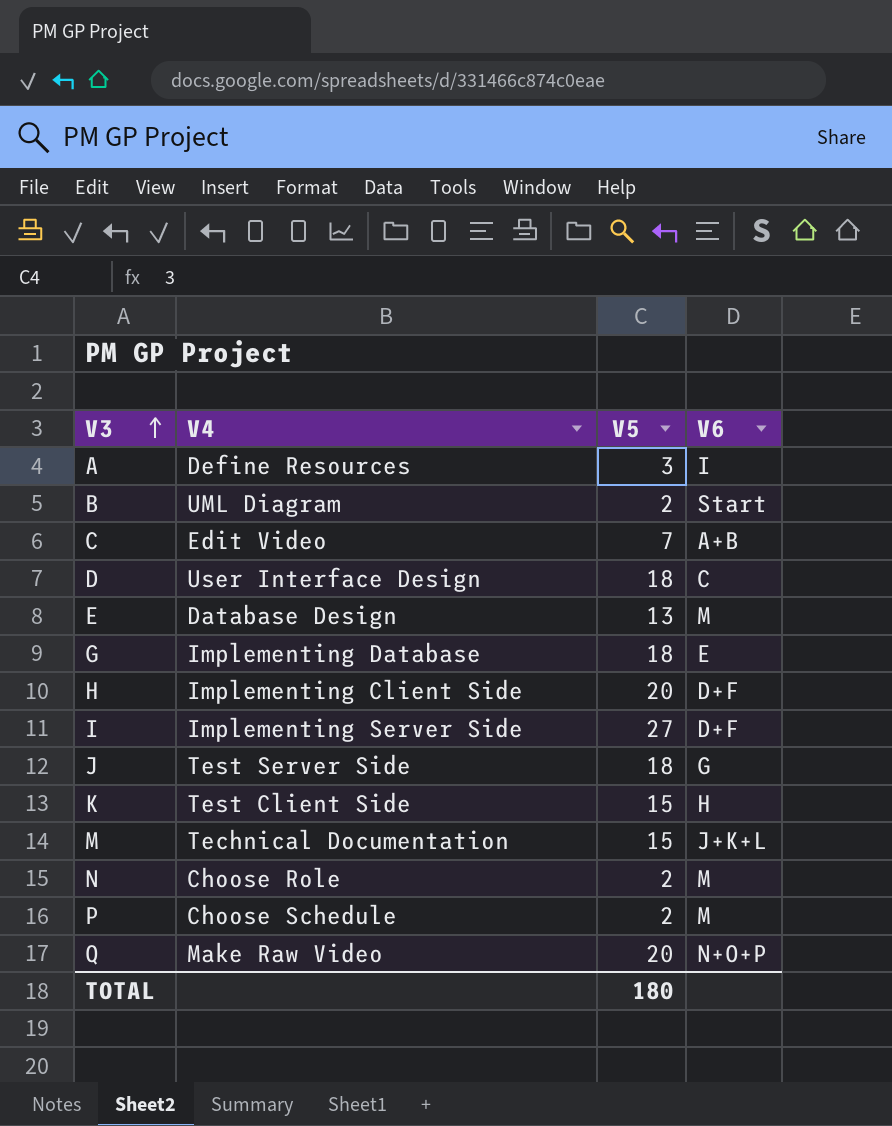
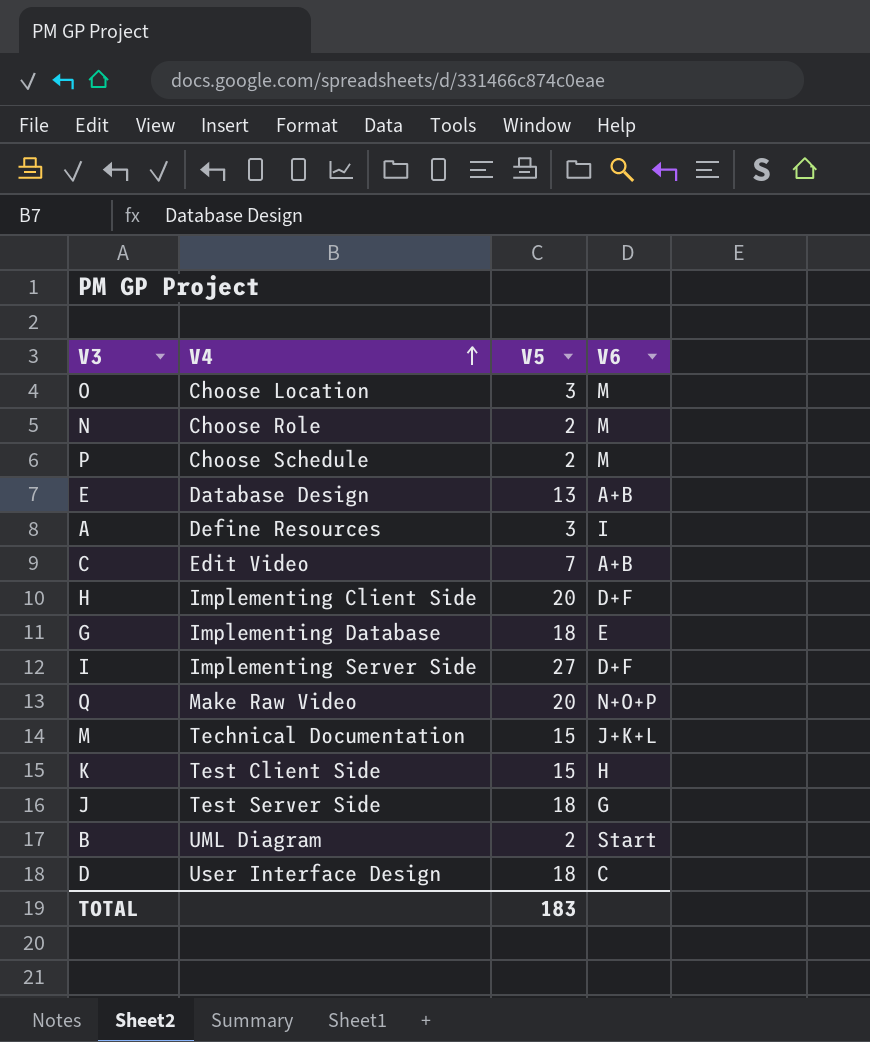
row order: V3 ascending -> V4 ascending
row O: none -> Choose Location | 3 | M
E | V6: M -> A+B
TOTAL | V5: 180 -> 183

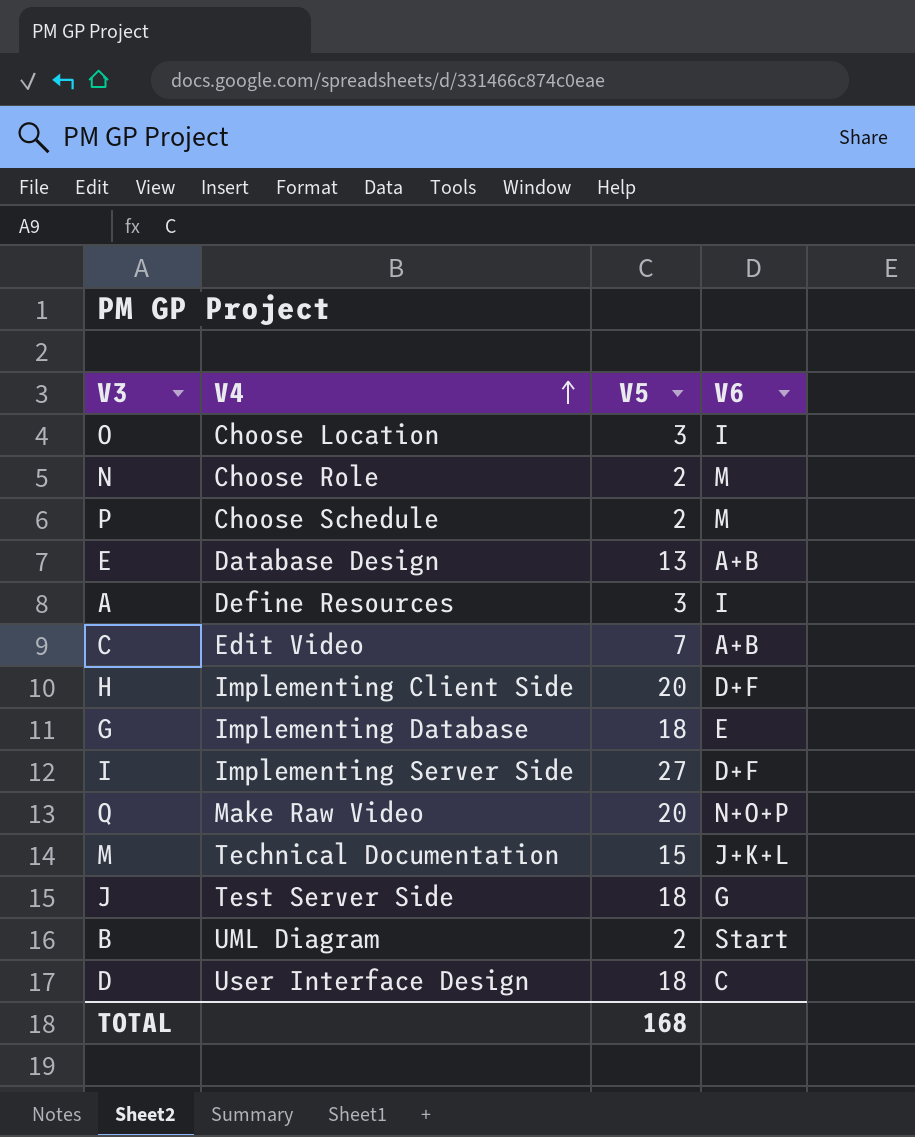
row K: Test Client Side | 15 | H -> none
O | V6: M -> I
TOTAL | V5: 183 -> 168

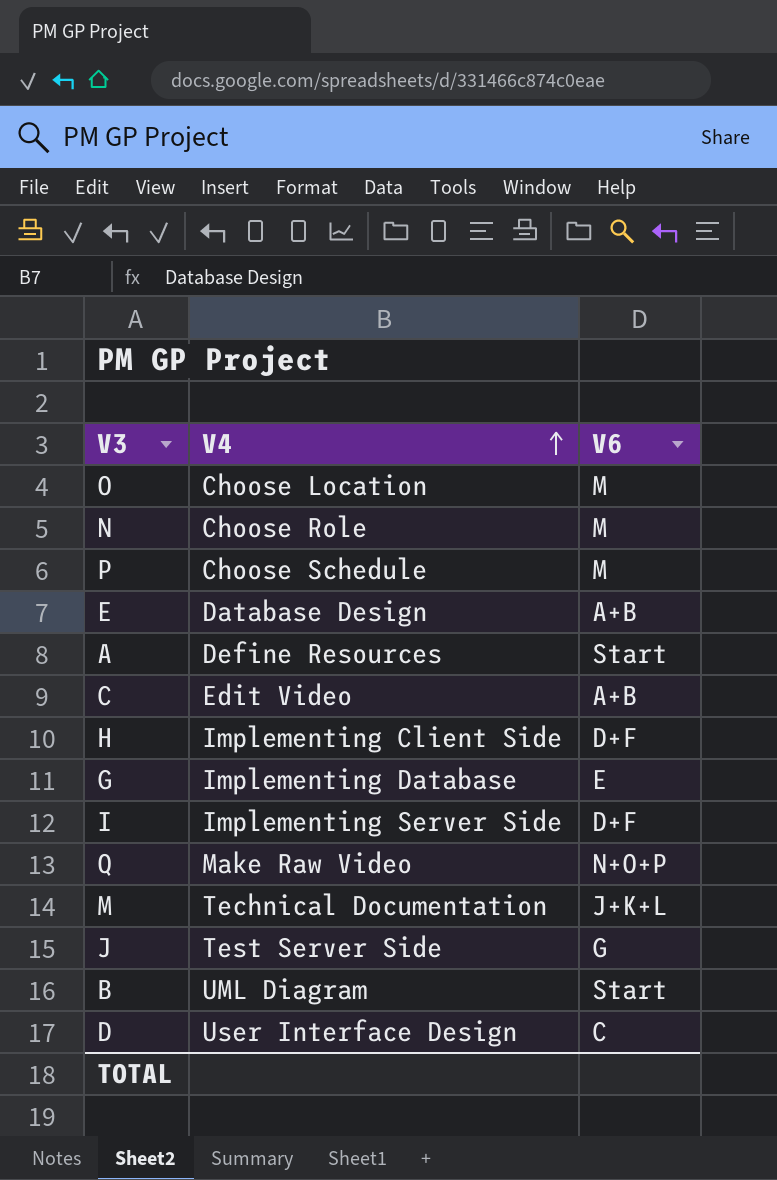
column V5 | position: 3 -> none
O | V6: I -> M
A | V6: I -> Start

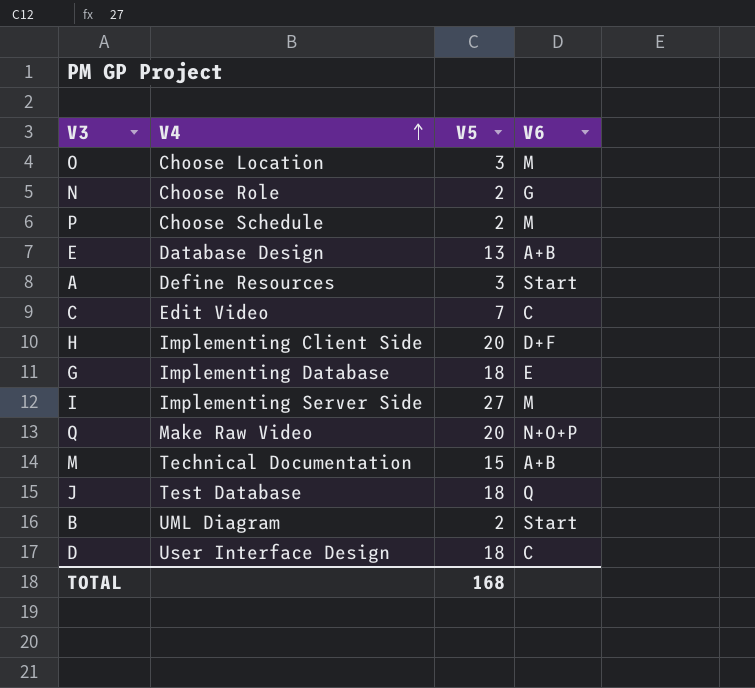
column V5 | position: none -> 3
N | V6: M -> G
C | V6: A+B -> C
I | V6: D+F -> M
M | V6: J+K+L -> A+B
J | V4: Test Server Side -> Test Database
J | V6: G -> Q

